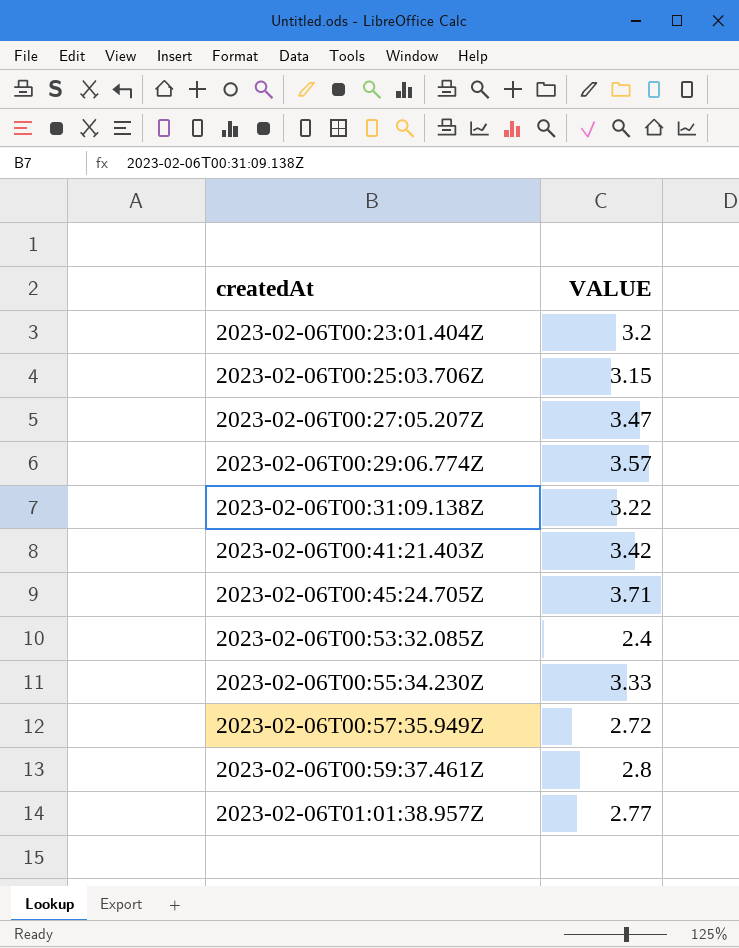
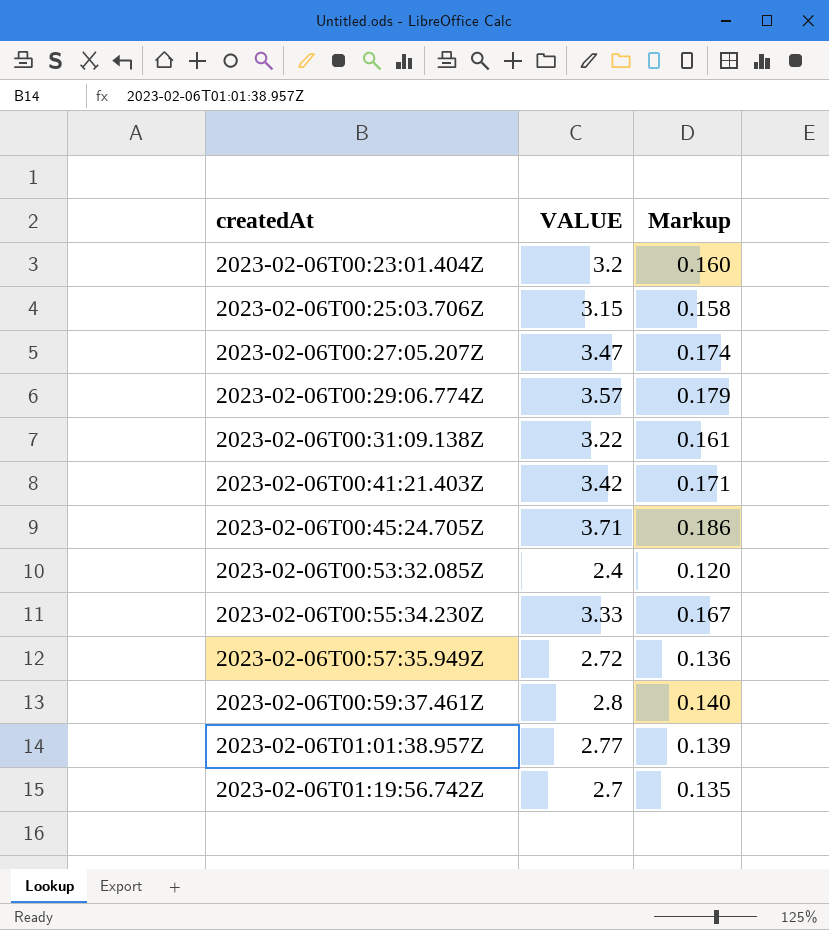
column Markup | formula: none -> [VALUE] * 0.05
row 2023-02-06T01:19:56.742Z: none -> 2.7 | 0.135

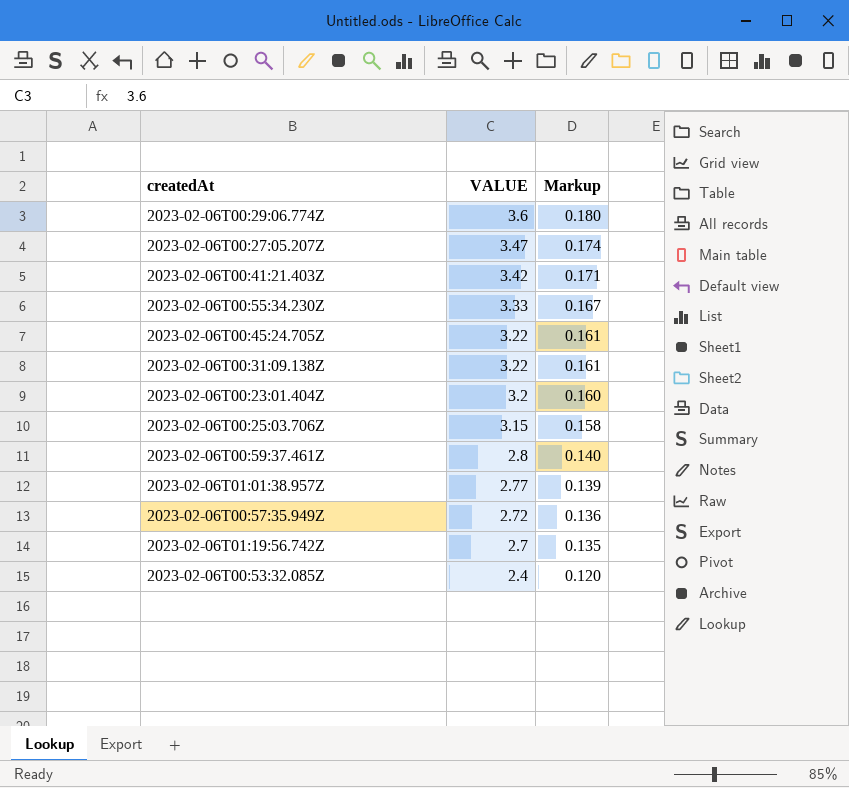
row order: createdAt ascending -> VALUE descending
2023-02-06T00:29:06.774Z | VALUE: 3.57 -> 3.6
2023-02-06T00:29:06.774Z | Markup: 0.179 -> 0.180
2023-02-06T00:45:24.705Z | VALUE: 3.71 -> 3.22
2023-02-06T00:45:24.705Z | Markup: 0.186 -> 0.161

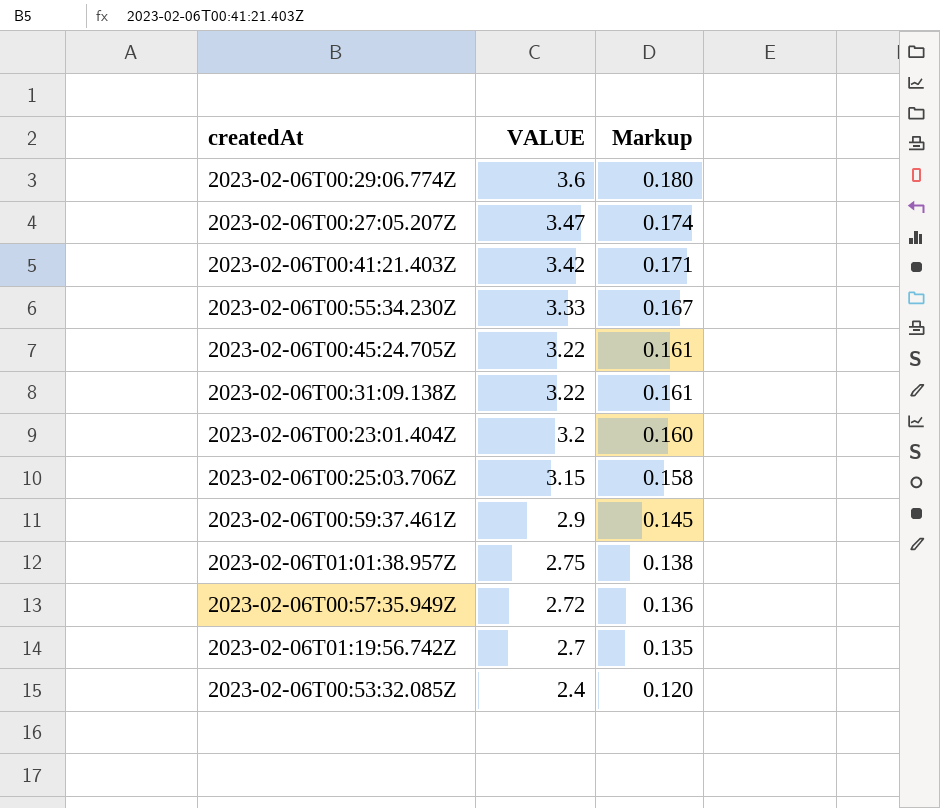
2023-02-06T00:59:37.461Z | VALUE: 2.8 -> 2.9
2023-02-06T00:59:37.461Z | Markup: 0.140 -> 0.145
2023-02-06T01:01:38.957Z | VALUE: 2.77 -> 2.75
2023-02-06T01:01:38.957Z | Markup: 0.139 -> 0.138

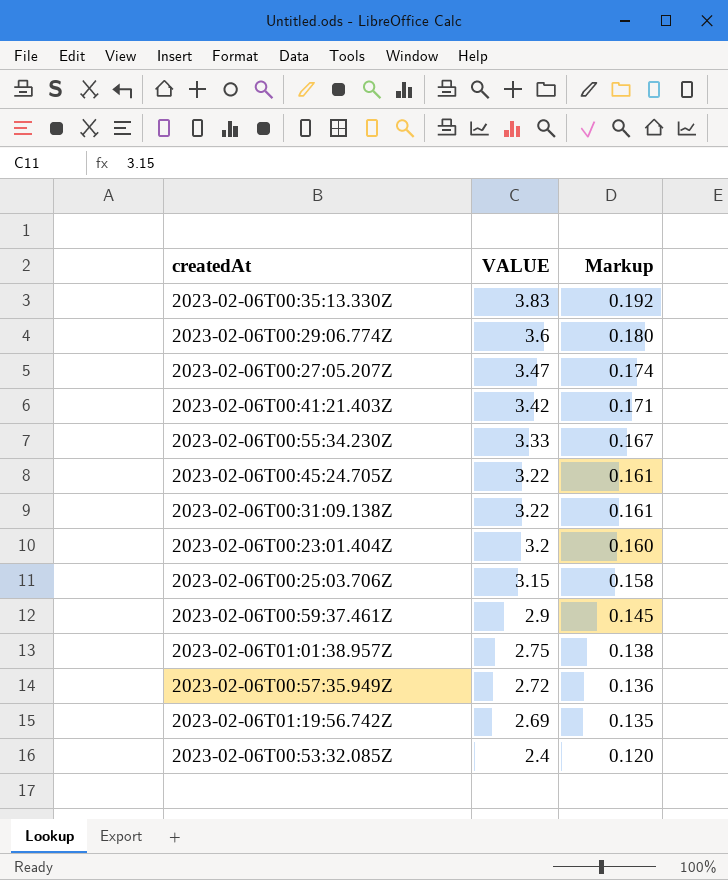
row 2023-02-06T00:35:13.330Z: none -> 3.83 | 0.192
2023-02-06T01:19:56.742Z | VALUE: 2.7 -> 2.69

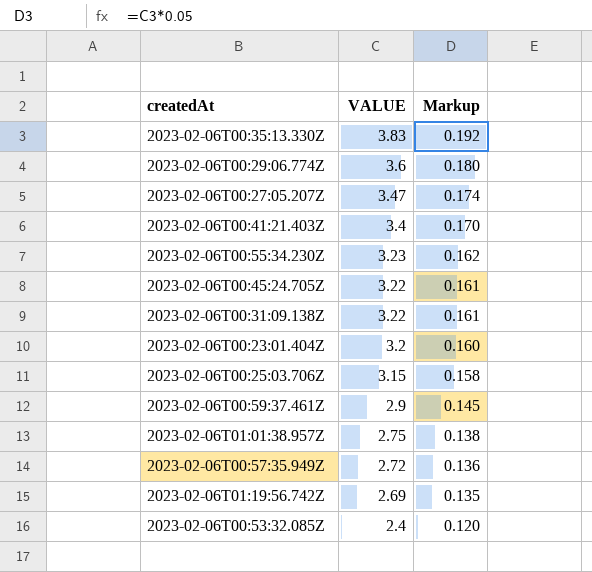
2023-02-06T00:41:21.403Z | VALUE: 3.42 -> 3.4
2023-02-06T00:41:21.403Z | Markup: 0.171 -> 0.170
2023-02-06T00:55:34.230Z | VALUE: 3.33 -> 3.23
2023-02-06T00:55:34.230Z | Markup: 0.167 -> 0.162

